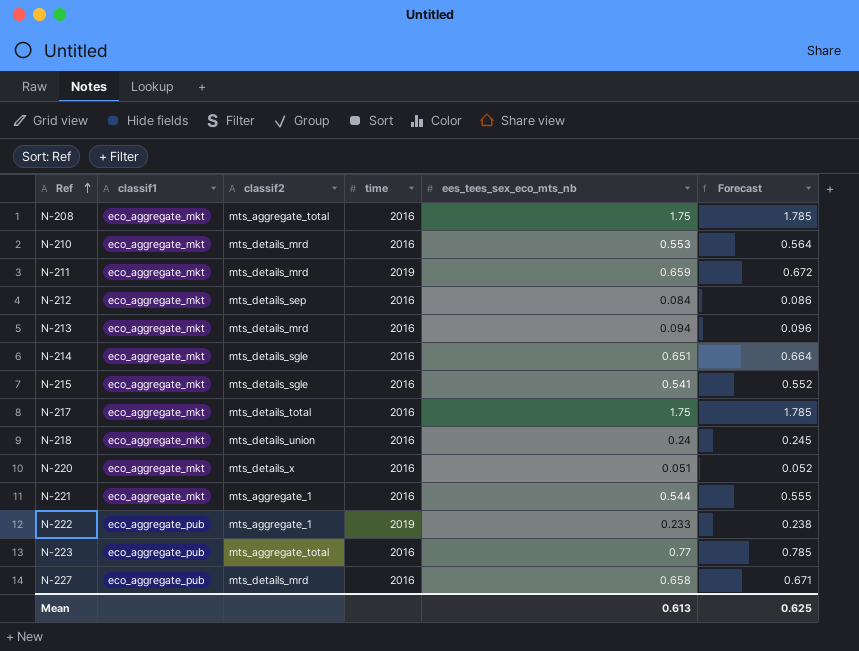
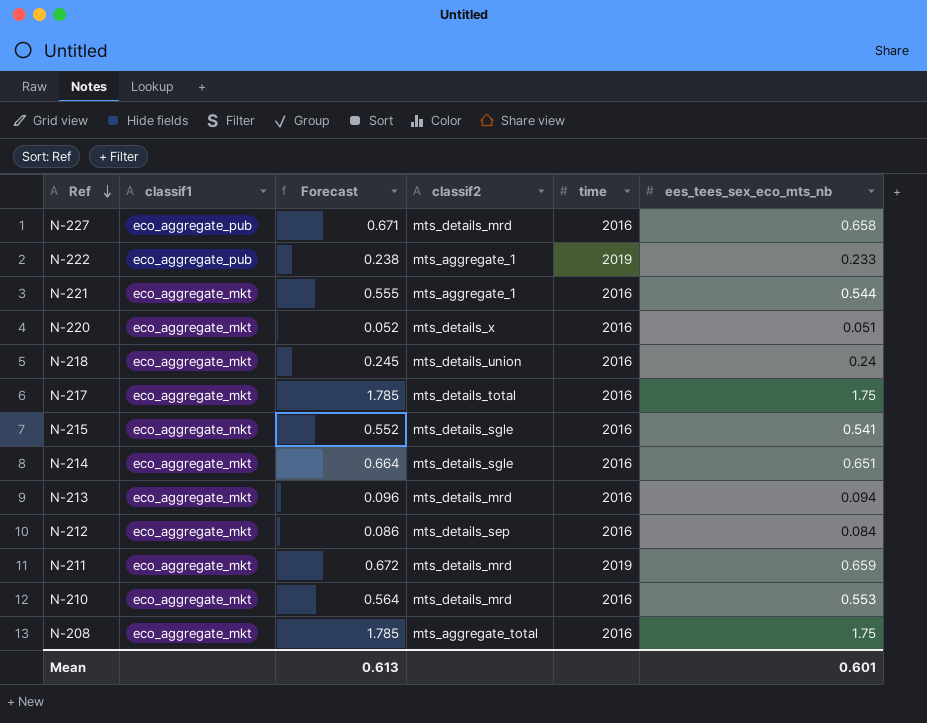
row order: Ref ascending -> Ref descending
column Forecast | position: 6 -> 3
row N-223: eco_aggregate_pub | mts_aggregate_total | 2016 | 0.77 | 0.785 -> none
Mean | Forecast: 0.625 -> 0.613
Mean | ees_tees_sex_eco_mts_nb: 0.613 -> 0.601

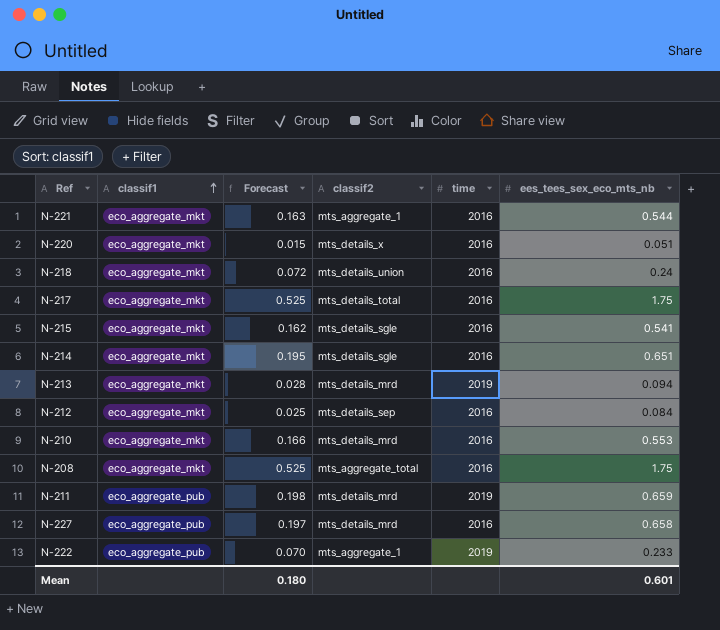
row order: Ref descending -> classif1 ascending
column Forecast | formula: [ees_tees_sex_eco_mts_nb] * 1.02 -> [ees_tees_sex_eco_mts_nb] * 0.3
N-213 | time: 2016 -> 2019
N-211 | classif1: eco_aggregate_mkt -> eco_aggregate_pub
Mean | Forecast: 0.613 -> 0.180

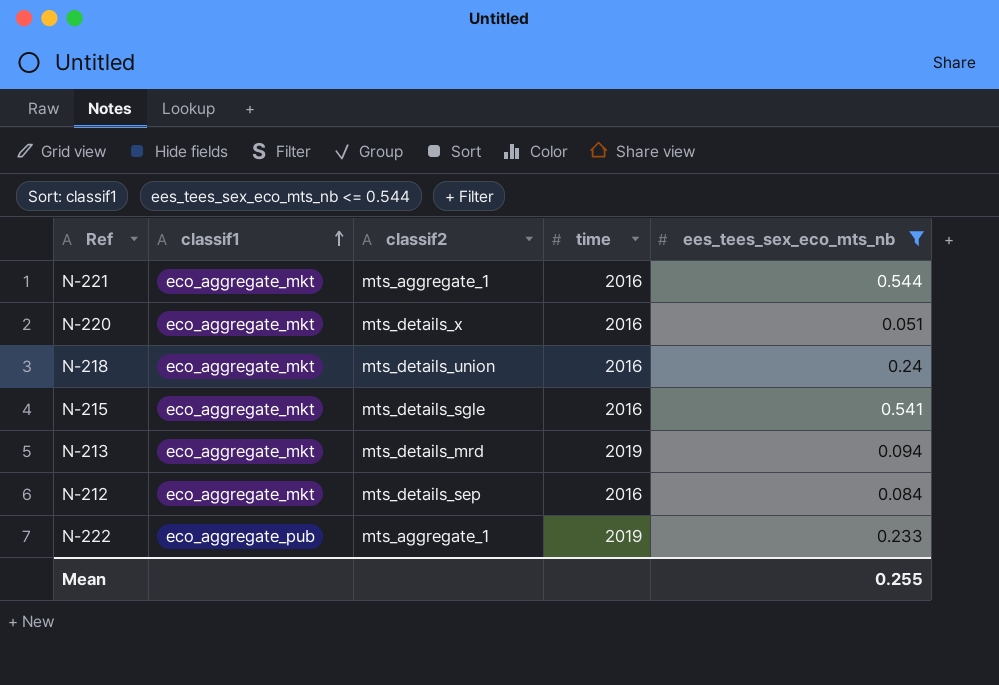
filter: none -> ees_tees_sex_eco_mts_nb <= 0.544
column Forecast | formula: [ees_tees_sex_eco_mts_nb] * 0.3 -> none
Mean | ees_tees_sex_eco_mts_nb: 0.601 -> 0.255

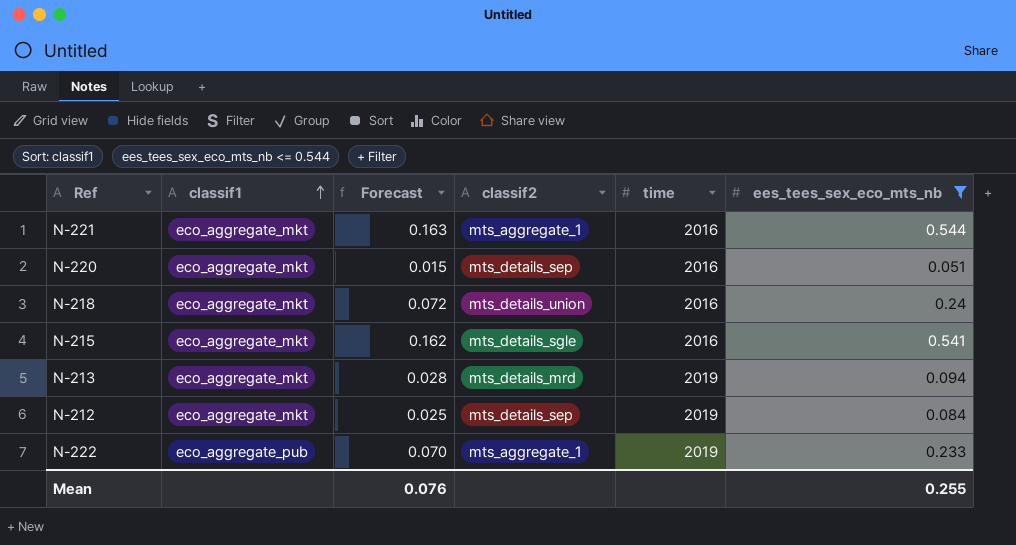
column Forecast | formula: none -> [ees_tees_sex_eco_mts_nb] * 0.3
N-220 | classif2: mts_details_x -> mts_details_sep
N-212 | time: 2016 -> 2019

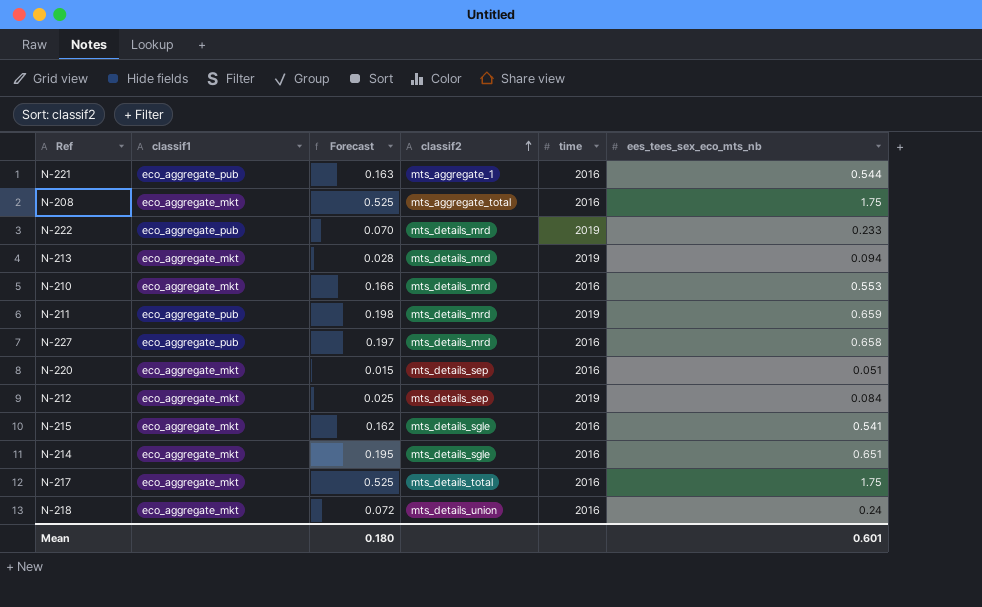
filter: ees_tees_sex_eco_mts_nb <= 0.544 -> none
row order: classif1 ascending -> classif2 ascending
N-221 | classif1: eco_aggregate_mkt -> eco_aggregate_pub
N-222 | classif2: mts_aggregate_1 -> mts_details_mrd
Mean | Forecast: 0.076 -> 0.180
Mean | ees_tees_sex_eco_mts_nb: 0.255 -> 0.601

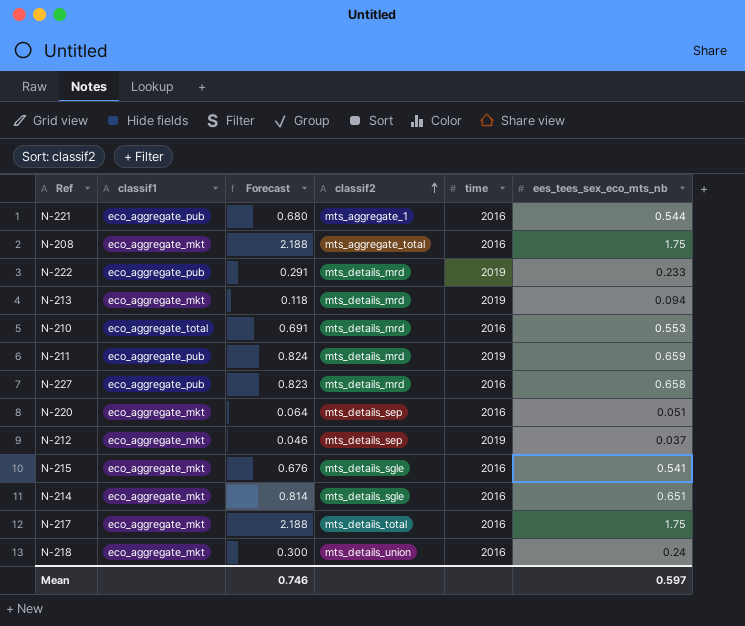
column Forecast | formula: [ees_tees_sex_eco_mts_nb] * 0.3 -> [ees_tees_sex_eco_mts_nb] * 1.25
N-210 | classif1: eco_aggregate_mkt -> eco_aggregate_total
N-212 | ees_tees_sex_eco_mts_nb: 0.084 -> 0.037
Mean | Forecast: 0.180 -> 0.746
Mean | ees_tees_sex_eco_mts_nb: 0.601 -> 0.597

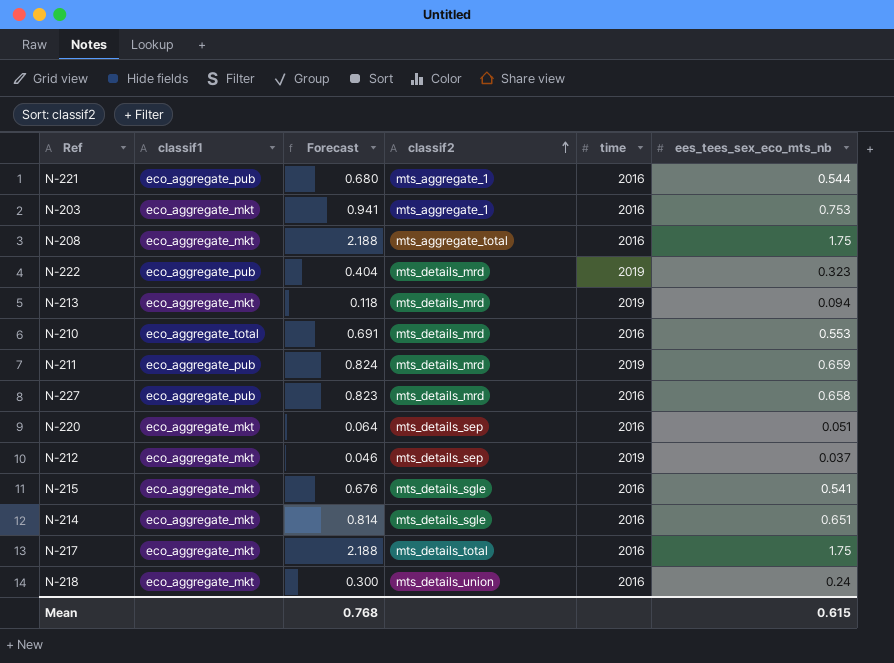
row N-203: none -> eco_aggregate_mkt | 0.941 | mts_aggregate_1 | 2016 | 0.753
N-222 | Forecast: 0.291 -> 0.404
N-222 | ees_tees_sex_eco_mts_nb: 0.233 -> 0.323
Mean | Forecast: 0.746 -> 0.768
Mean | ees_tees_sex_eco_mts_nb: 0.597 -> 0.615

